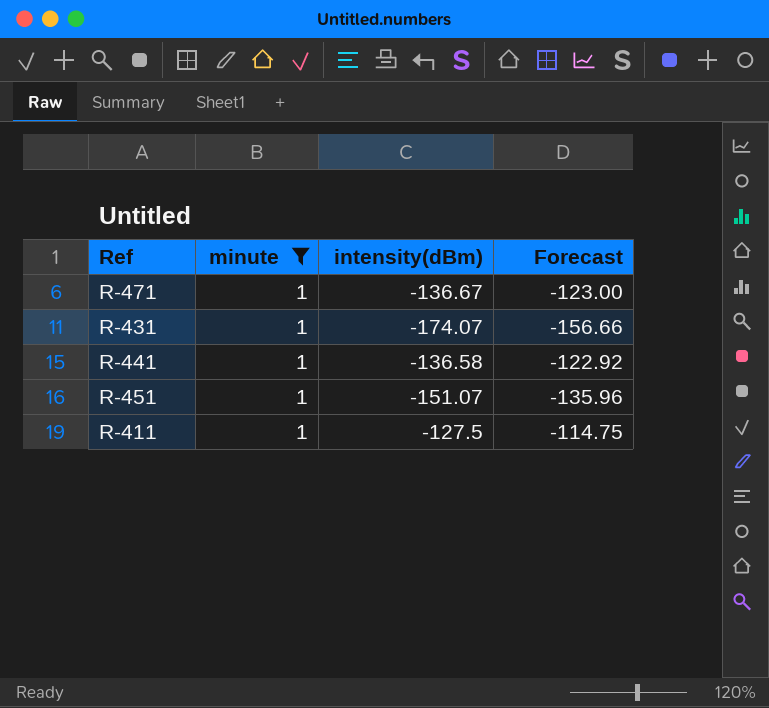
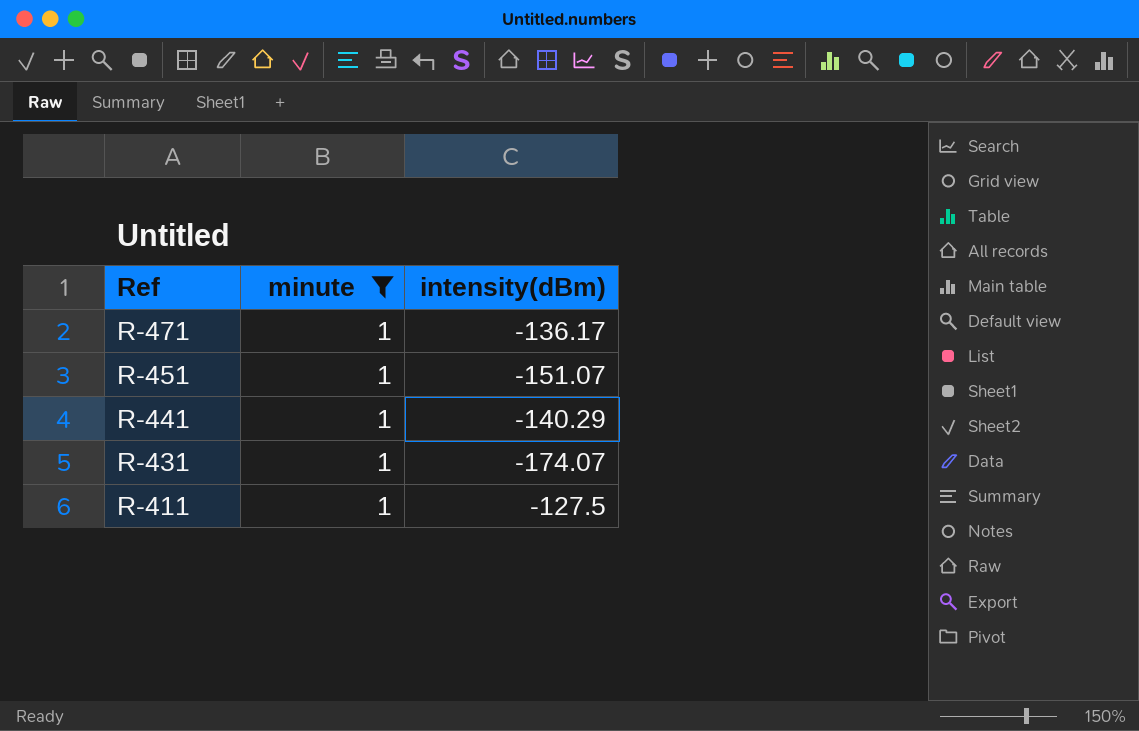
row order: none -> Ref descending
column Forecast | formula: [intensity(dBm)] * 0.9 -> none
R-471 | intensity(dBm): -136.67 -> -136.17
R-441 | intensity(dBm): -136.58 -> -140.29

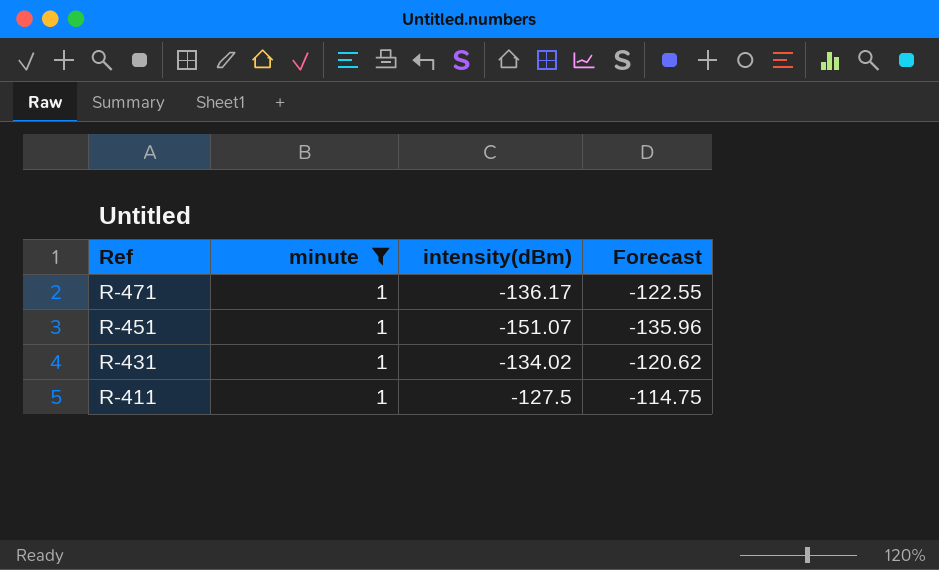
column Forecast | formula: none -> [intensity(dBm)] * 0.9
row R-441: 1 | -140.29 -> none
R-431 | intensity(dBm): -174.07 -> -134.02

